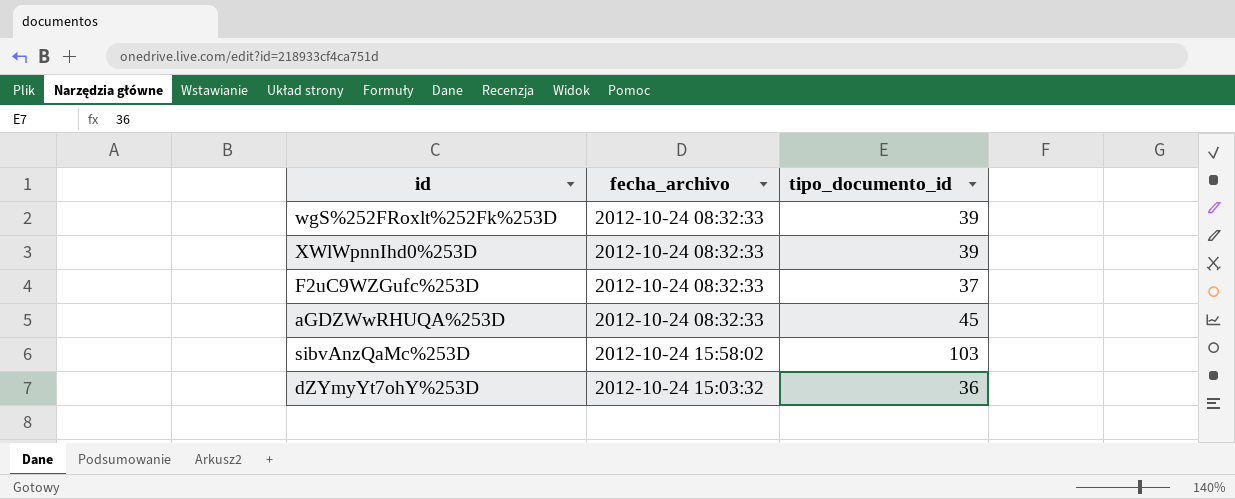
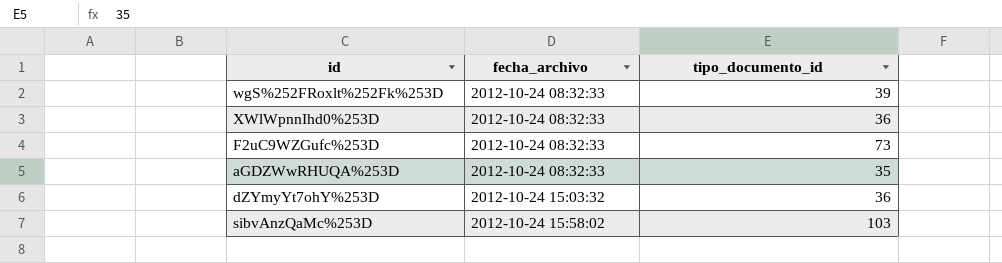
row order: none -> fecha_archivo ascending
XWlWpnnIhd0%253D | tipo_documento_id: 39 -> 36
F2uC9WZGufc%253D | tipo_documento_id: 37 -> 73
aGDZWwRHUQA%253D | tipo_documento_id: 45 -> 35

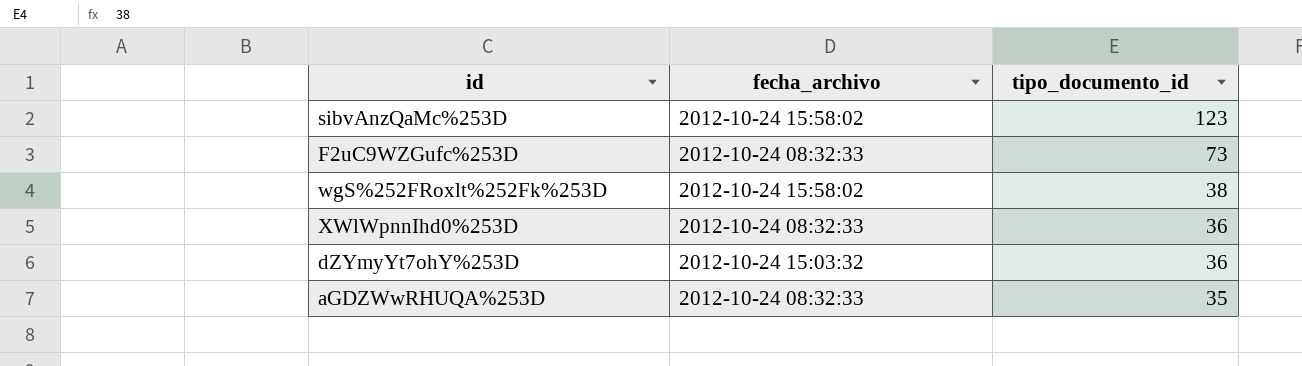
row order: fecha_archivo ascending -> tipo_documento_id descending
sibvAnzQaMc%253D | tipo_documento_id: 103 -> 123
wgS%252FRoxlt%252Fk%253D | fecha_archivo: 2012-10-24 08:32:33 -> 2012-10-24 15:58:02
wgS%252FRoxlt%252Fk%253D | tipo_documento_id: 39 -> 38

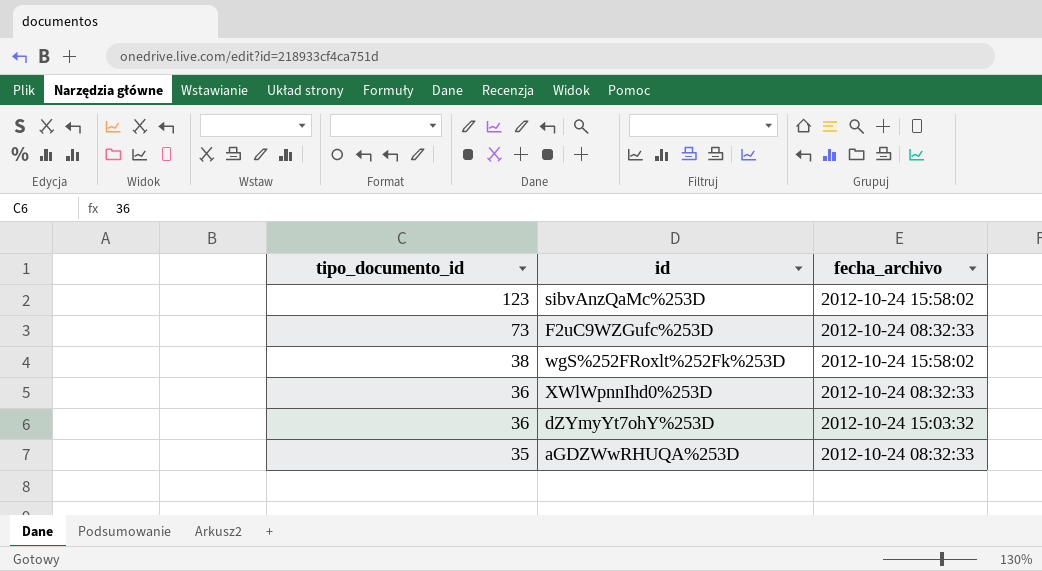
column tipo_documento_id | position: 3 -> 1

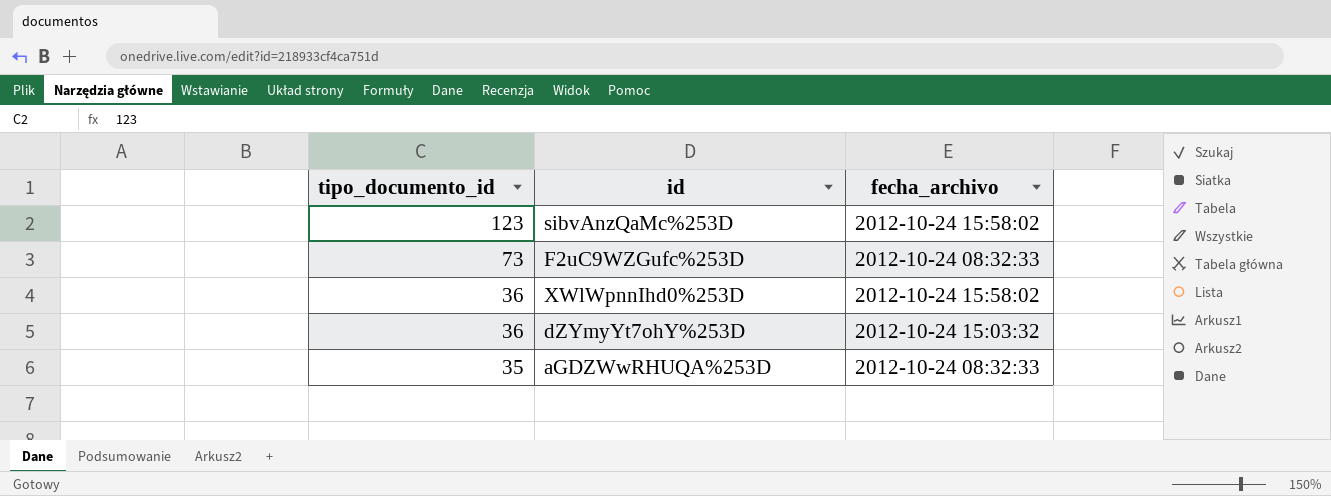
row wgS%252FRoxlt%252Fk%253D: 38 | 2012-10-24 15:58:02 -> none
XWlWpnnIhd0%253D | fecha_archivo: 2012-10-24 08:32:33 -> 2012-10-24 15:58:02

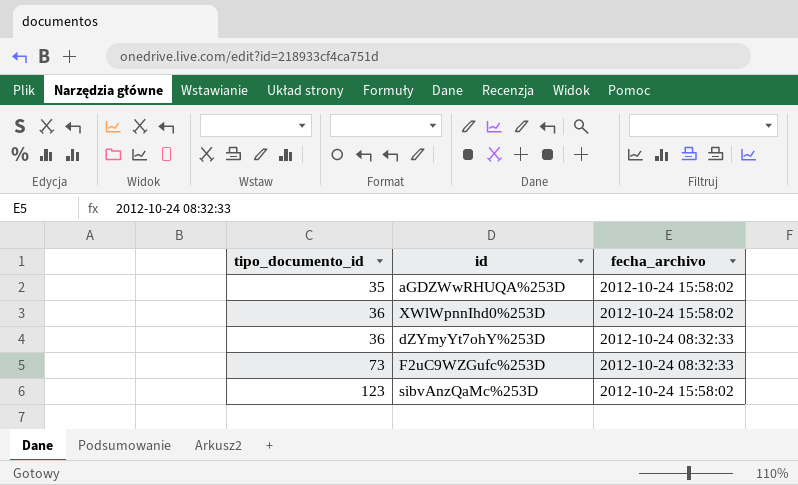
row order: tipo_documento_id descending -> tipo_documento_id ascending
aGDZWwRHUQA%253D | fecha_archivo: 2012-10-24 08:32:33 -> 2012-10-24 15:58:02
dZYmyYt7ohY%253D | fecha_archivo: 2012-10-24 15:03:32 -> 2012-10-24 08:32:33

